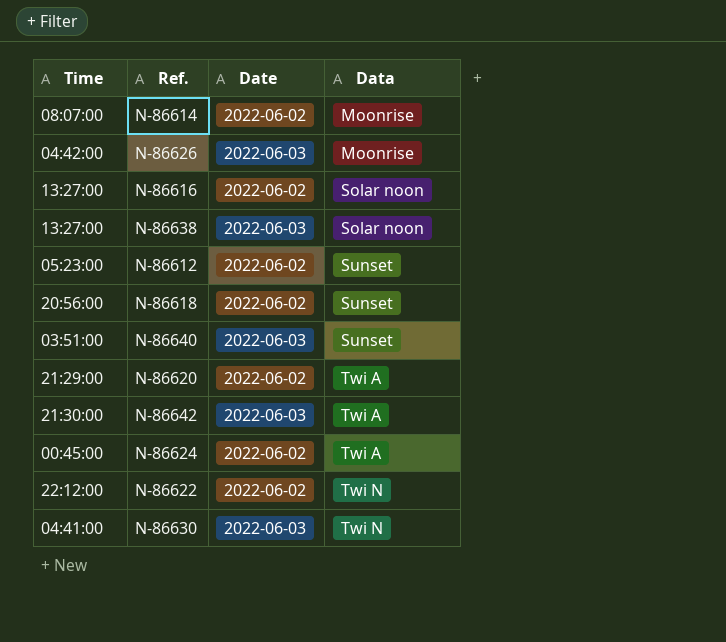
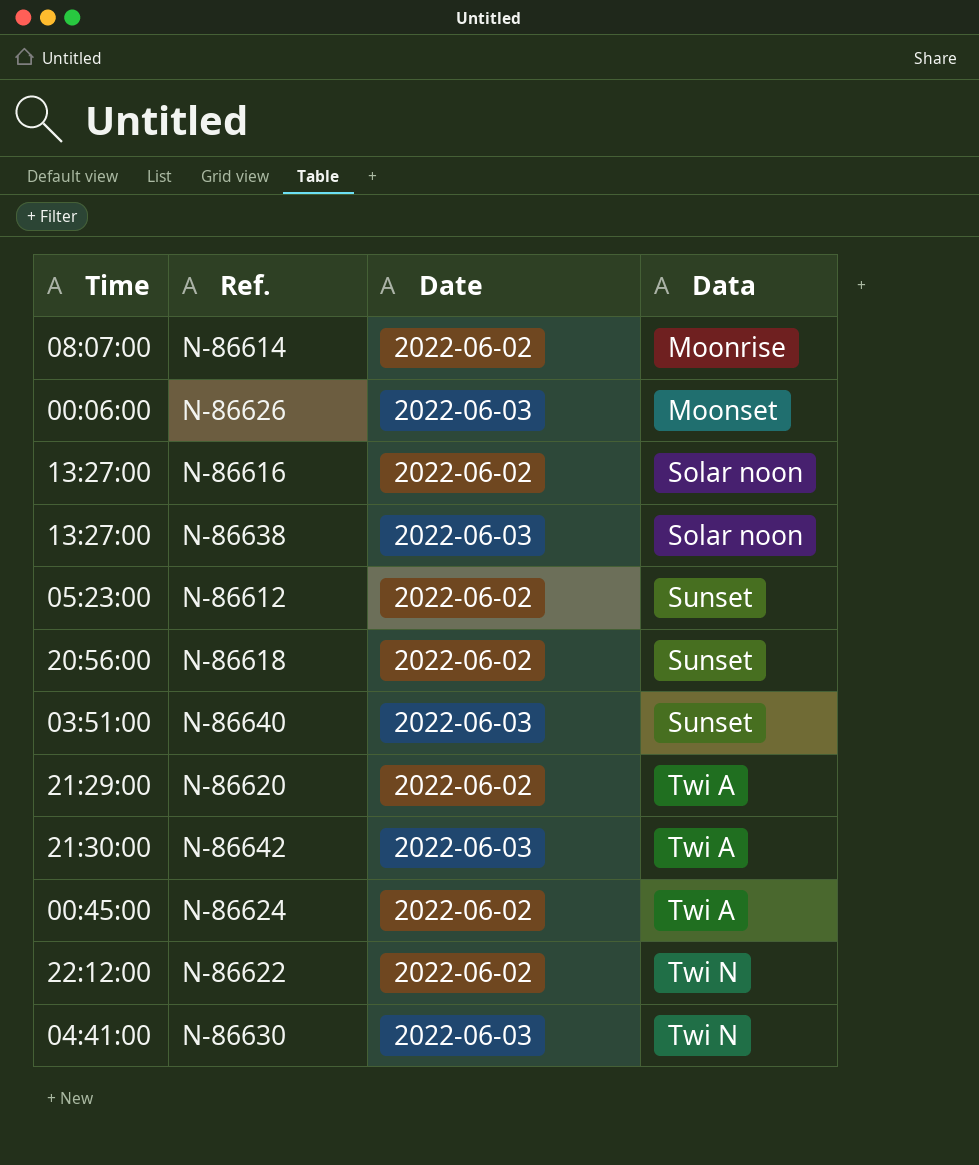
N-86626 | Time: 04:42:00 -> 00:06:00
N-86626 | Data: Moonrise -> Moonset

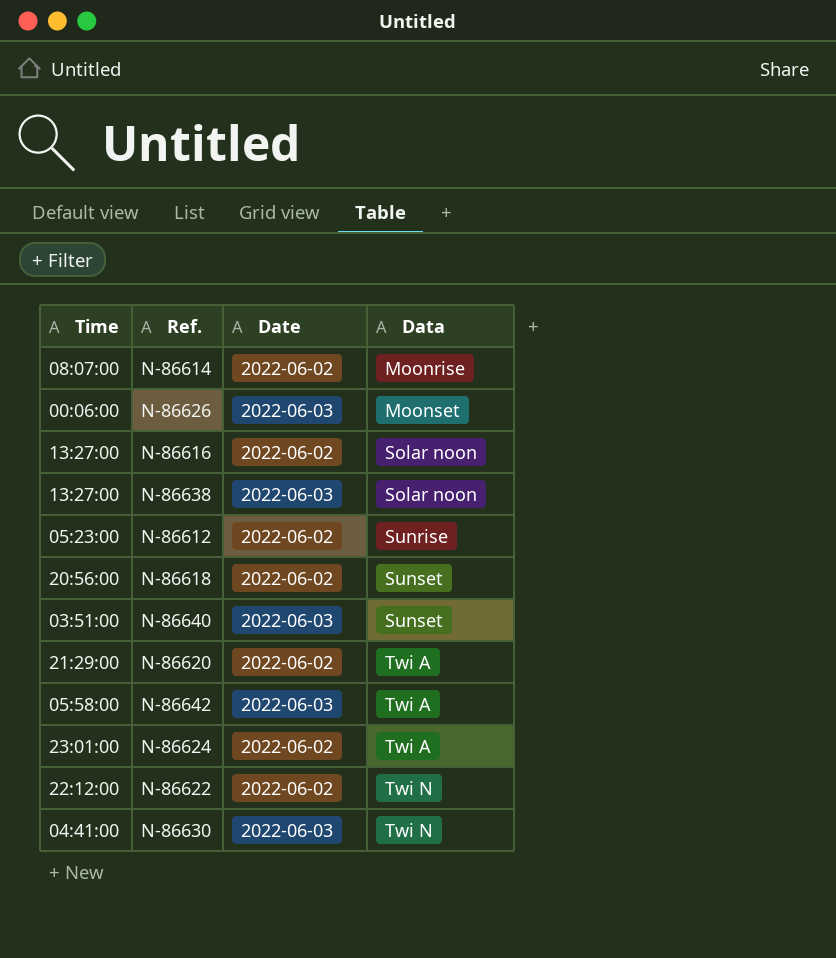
N-86612 | Data: Sunset -> Sunrise
N-86642 | Time: 21:30:00 -> 05:58:00
N-86624 | Time: 00:45:00 -> 23:01:00

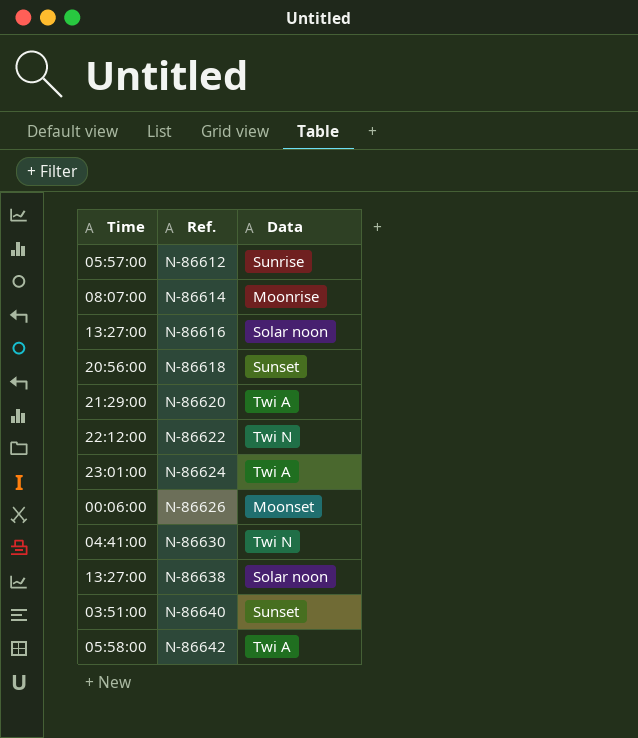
row order: Data ascending -> Ref. ascending
column Date | position: 3 -> none
N-86612 | Time: 05:23:00 -> 05:57:00

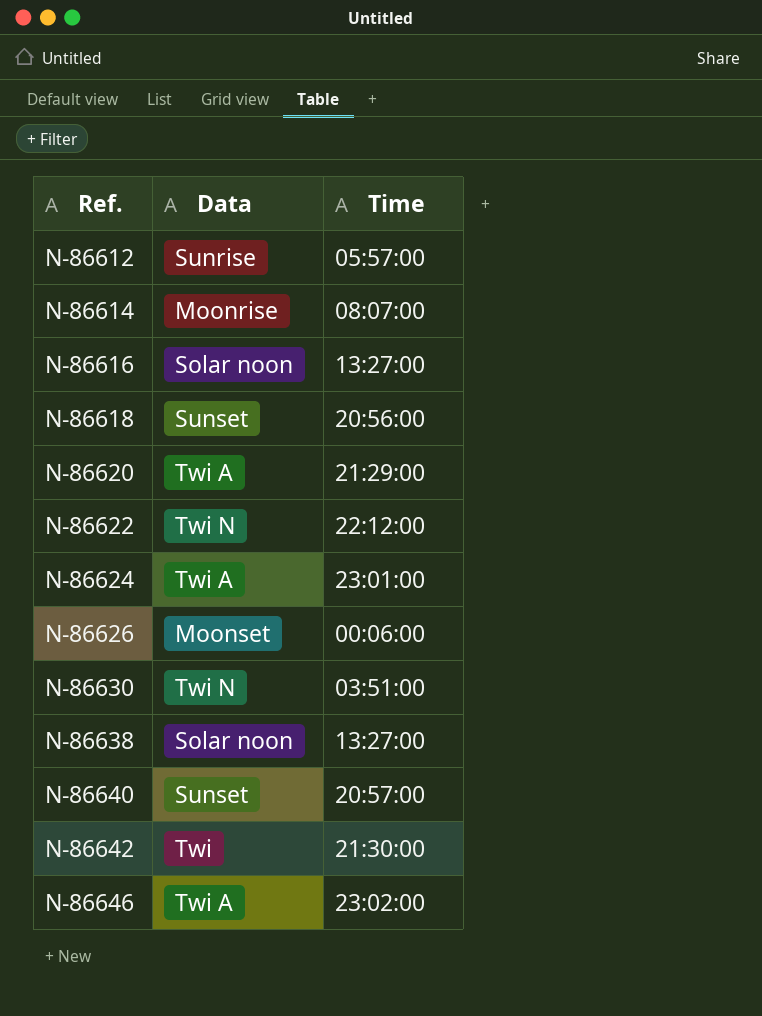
column Time | position: 1 -> 3
N-86630 | Time: 04:41:00 -> 03:51:00
N-86640 | Time: 03:51:00 -> 20:57:00
N-86642 | Data: Twi A -> Twi
N-86642 | Time: 05:58:00 -> 21:30:00
row N-86646: none -> Twi A | 23:02:00

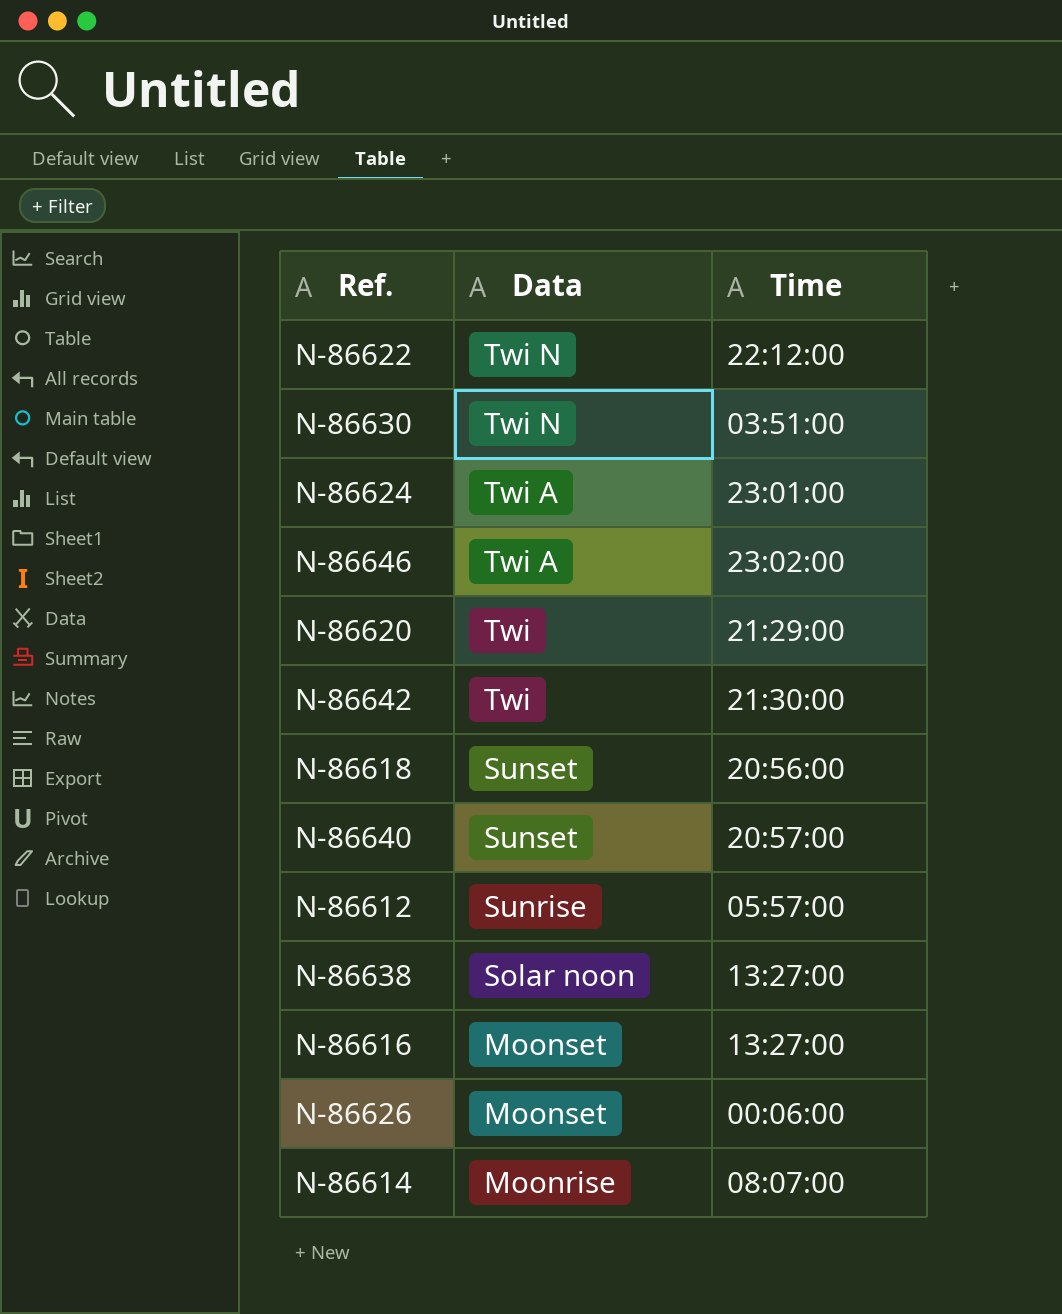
row order: Ref. ascending -> Data descending
N-86620 | Data: Twi A -> Twi
N-86616 | Data: Solar noon -> Moonset

